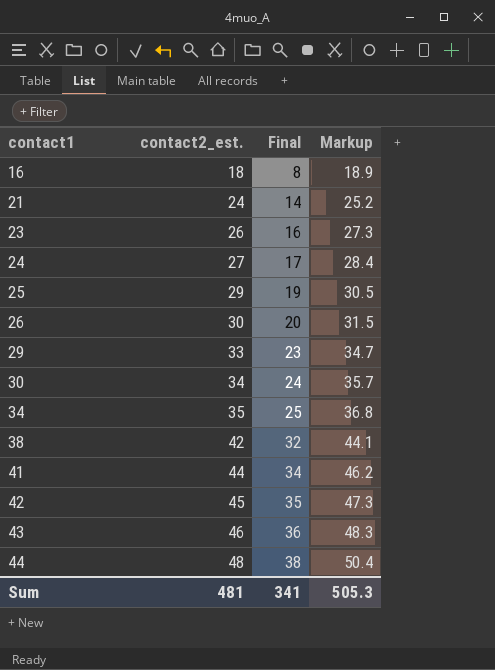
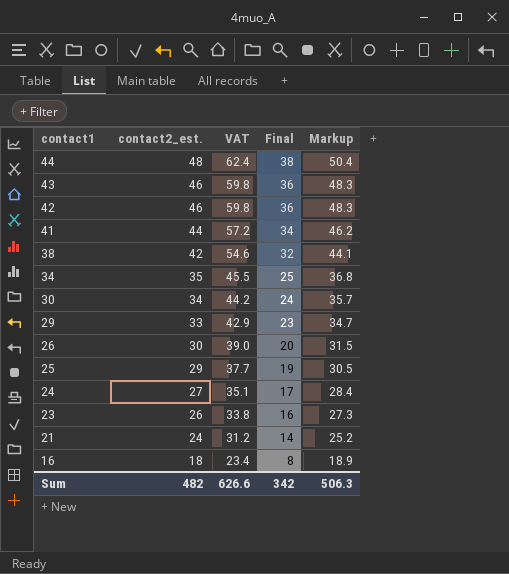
row order: contact1 ascending -> contact1 descending
column VAT | formula: none -> [contact2_est.] * 1.3
42 | contact2_est.: 45 -> 46
42 | Final: 35 -> 36
42 | Markup: 47.3 -> 48.3
Sum | contact2_est.: 481 -> 482
Sum | Final: 341 -> 342
Sum | Markup: 505.3 -> 506.3

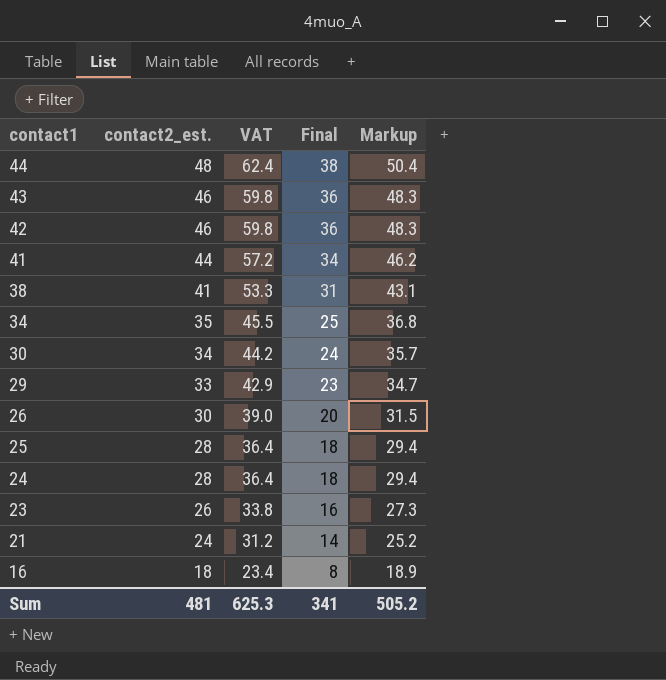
38 | contact2_est.: 42 -> 41
38 | VAT: 54.6 -> 53.3
38 | Final: 32 -> 31
38 | Markup: 44.1 -> 43.1
25 | contact2_est.: 29 -> 28
25 | VAT: 37.7 -> 36.4
25 | Final: 19 -> 18
25 | Markup: 30.5 -> 29.4
24 | contact2_est.: 27 -> 28
24 | VAT: 35.1 -> 36.4
24 | Final: 17 -> 18
24 | Markup: 28.4 -> 29.4
Sum | contact2_est.: 482 -> 481
Sum | VAT: 626.6 -> 625.3
Sum | Final: 342 -> 341
Sum | Markup: 506.3 -> 505.2

